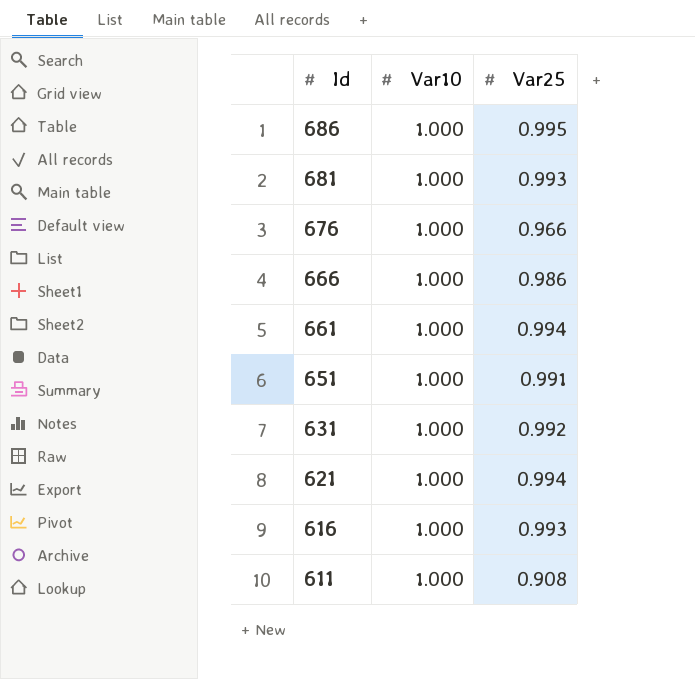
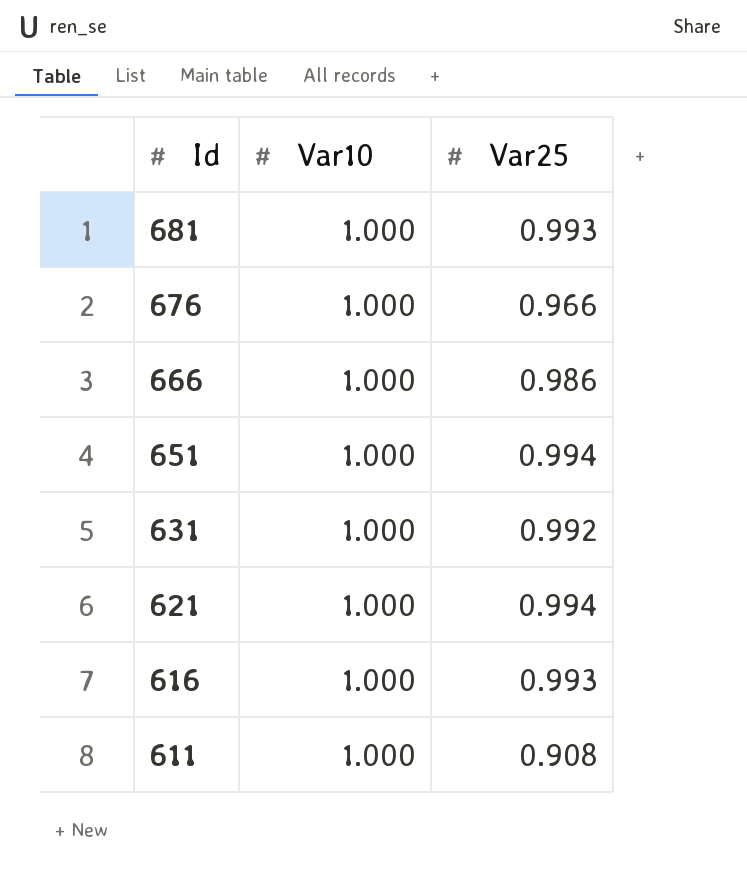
row 686: 1.000 | 0.995 -> none
row 661: 1.000 | 0.994 -> none
651 | Var25: 0.991 -> 0.994

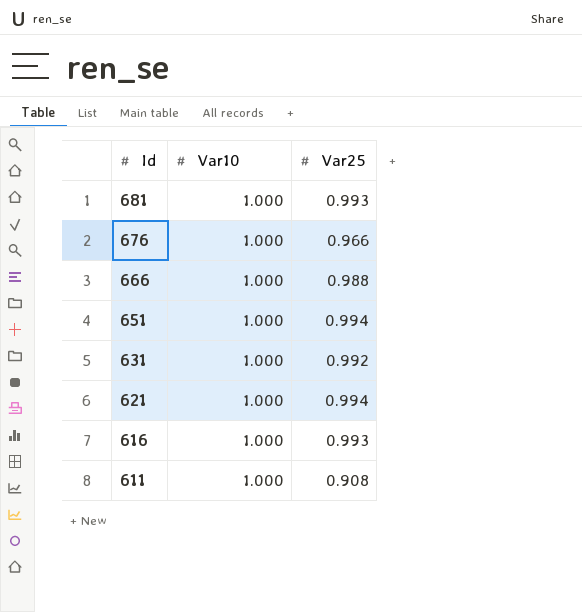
666 | Var25: 0.986 -> 0.988

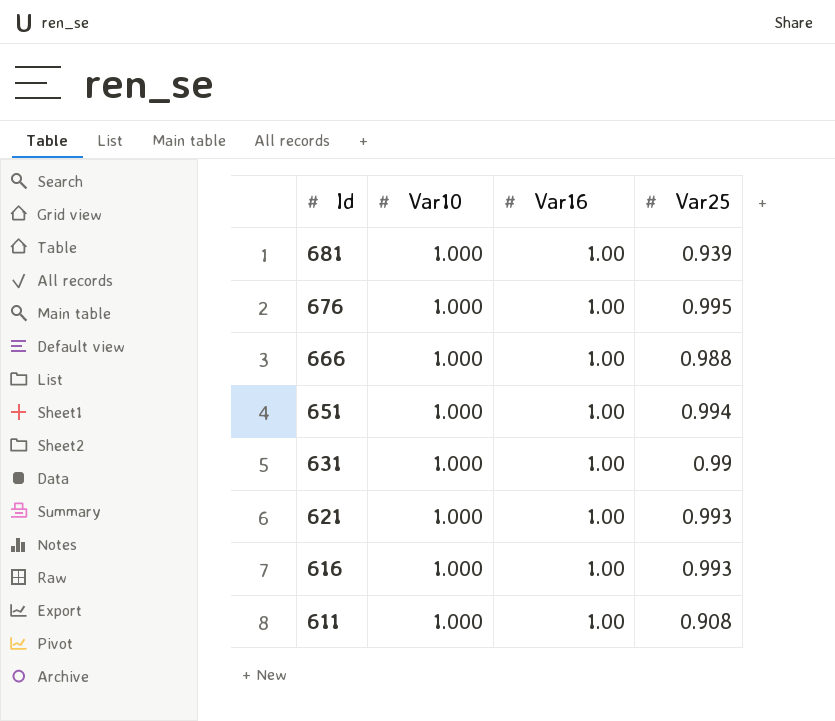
column Var16 | position: none -> 3
681 | Var25: 0.993 -> 0.939
676 | Var25: 0.966 -> 0.995
631 | Var25: 0.992 -> 0.99
621 | Var25: 0.994 -> 0.993

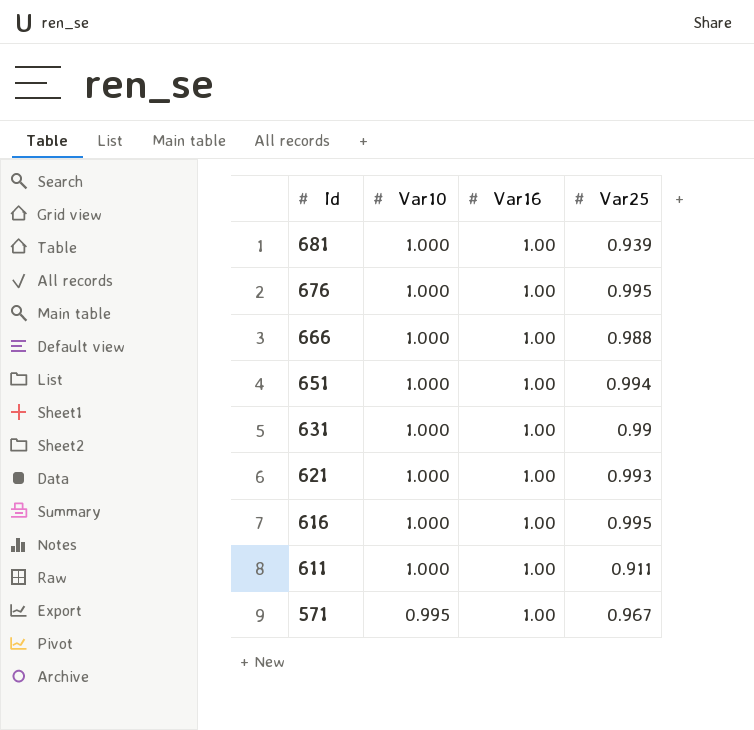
616 | Var25: 0.993 -> 0.995
611 | Var25: 0.908 -> 0.911
row 571: none -> 0.995 | 1.00 | 0.967

